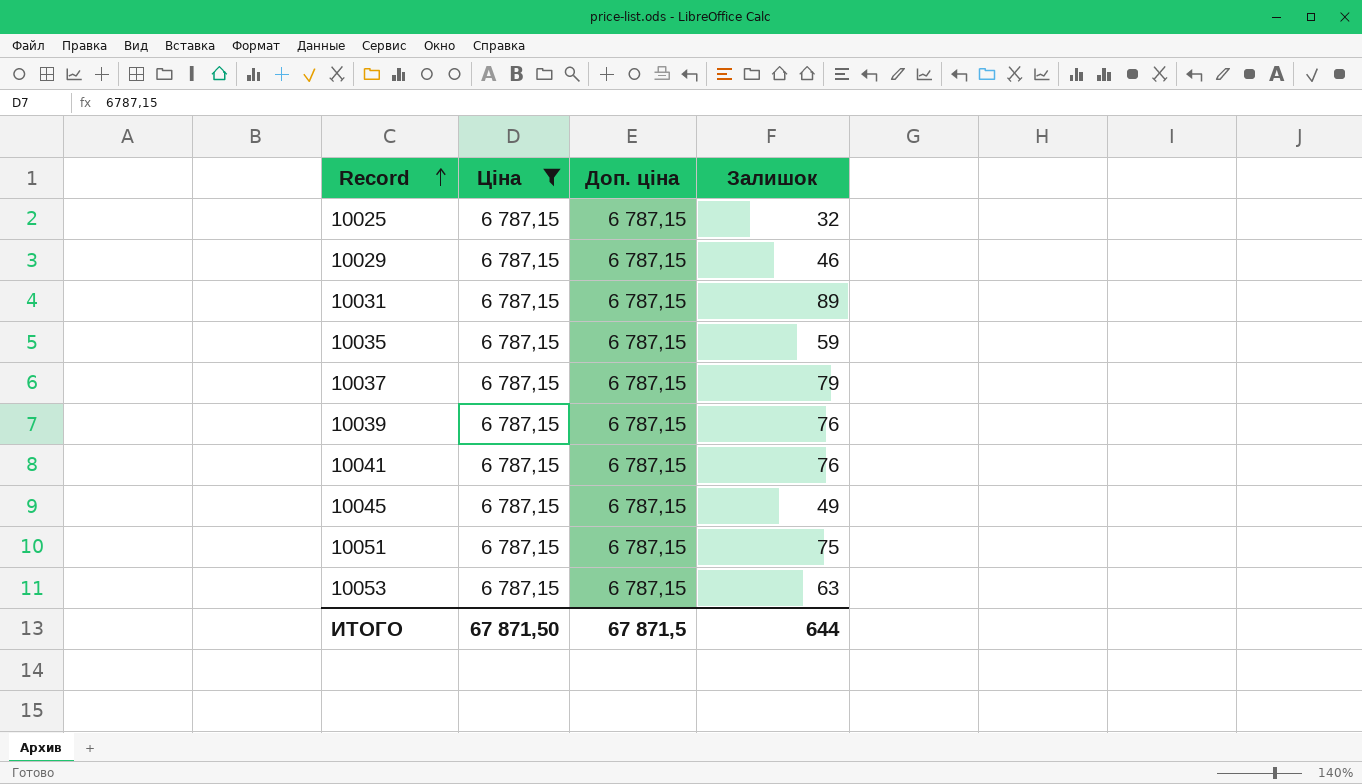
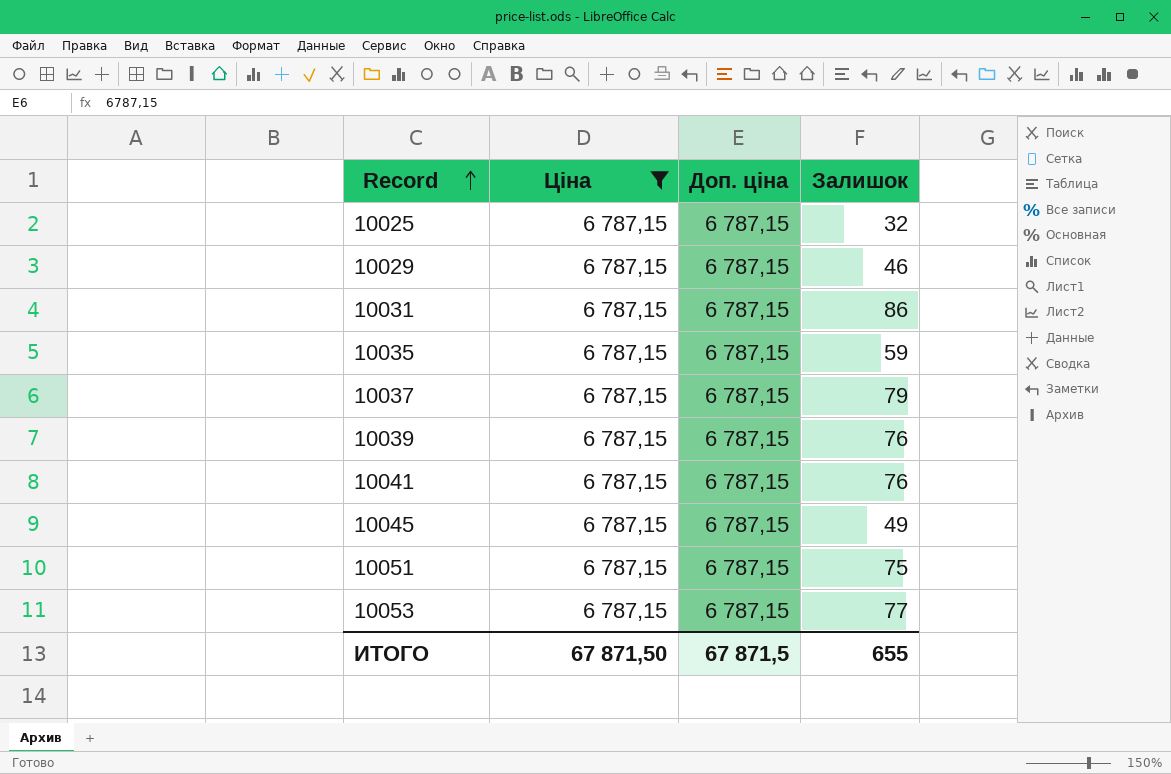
10031 | Залишок: 89 -> 86
10053 | Залишок: 63 -> 77
ИТОГО | Залишок: 644 -> 655

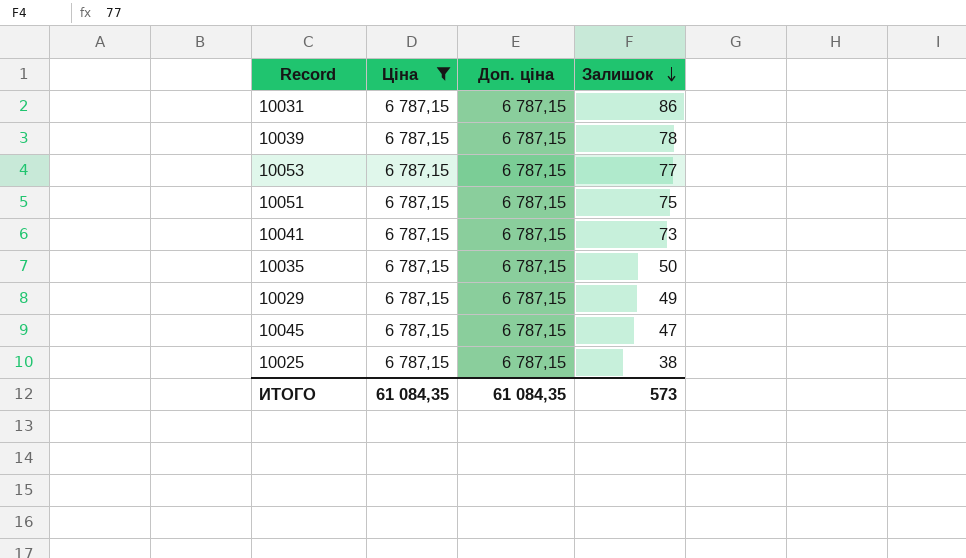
row order: Record ascending -> Залишок descending
row 10037: 6 787,15 | 6 787,15 | 79 -> none
10039 | Залишок: 76 -> 78
10041 | Залишок: 76 -> 73
10035 | Залишок: 59 -> 50
10029 | Залишок: 46 -> 49
10045 | Залишок: 49 -> 47
10025 | Залишок: 32 -> 38
ИТОГО | Ціна: 67 871,50 -> 61 084,35
ИТОГО | Доп. ціна: 67 871,5 -> 61 084,35
ИТОГО | Залишок: 655 -> 573

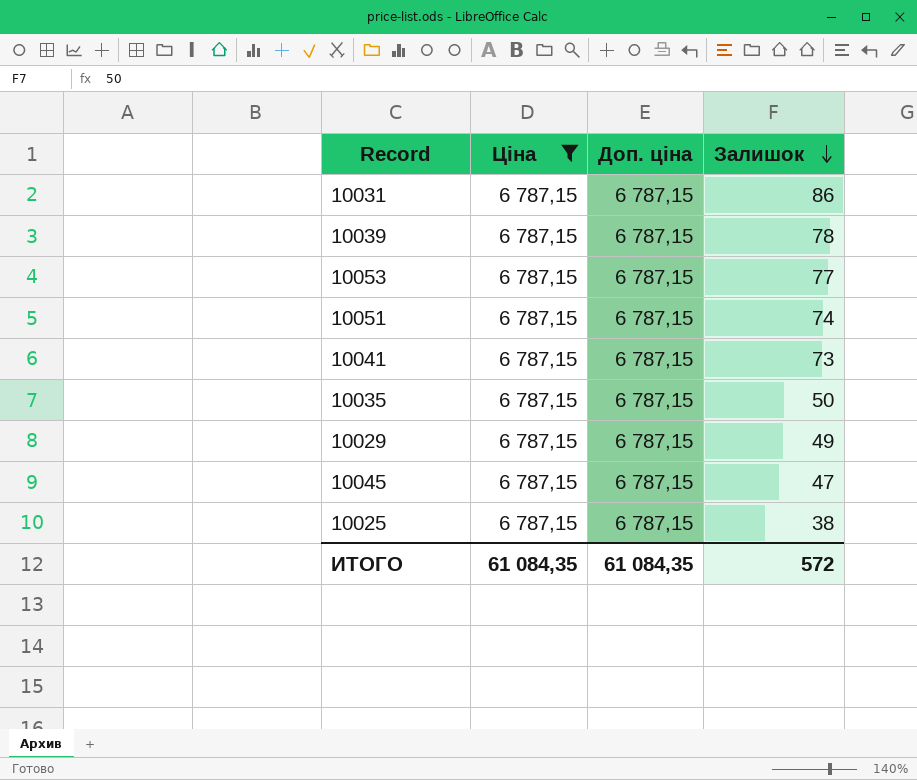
10051 | Залишок: 75 -> 74
ИТОГО | Залишок: 573 -> 572

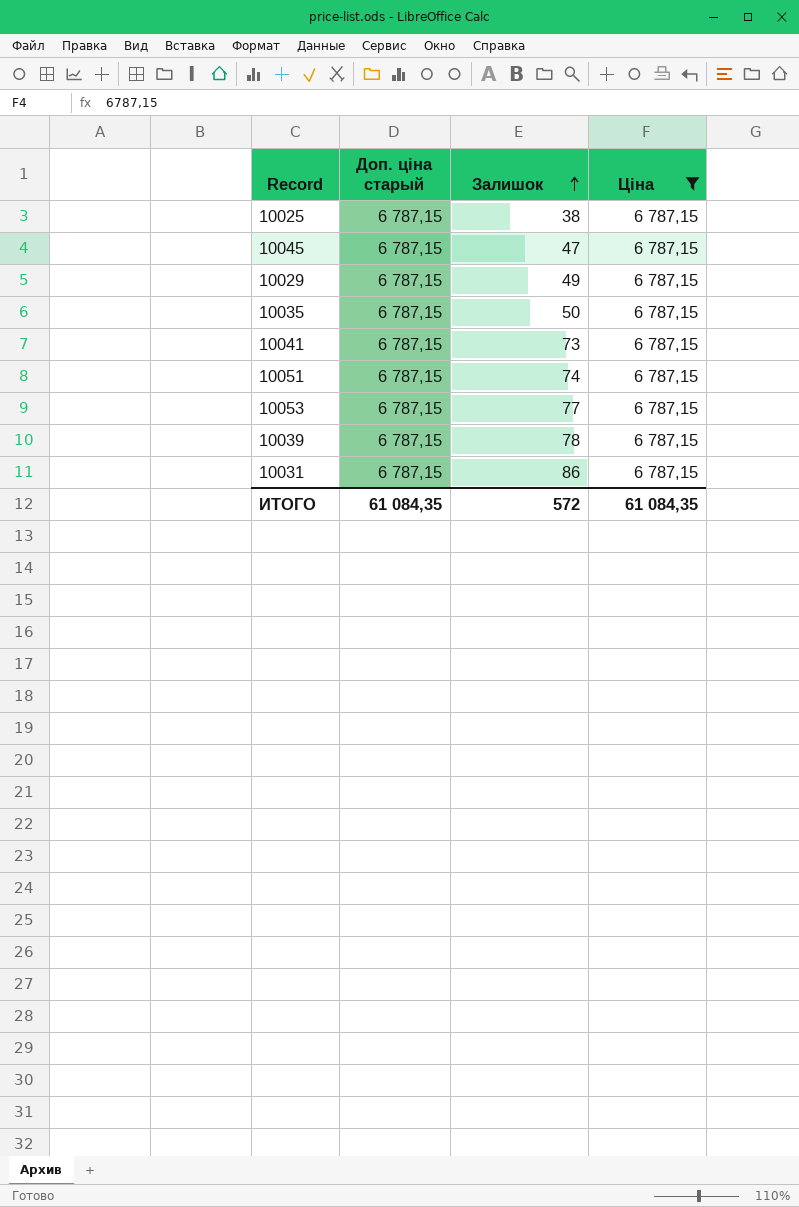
row order: Залишок descending -> Залишок ascending
column name: Доп. ціна -> Доп. ціна старый
column Ціна | position: 2 -> 4

